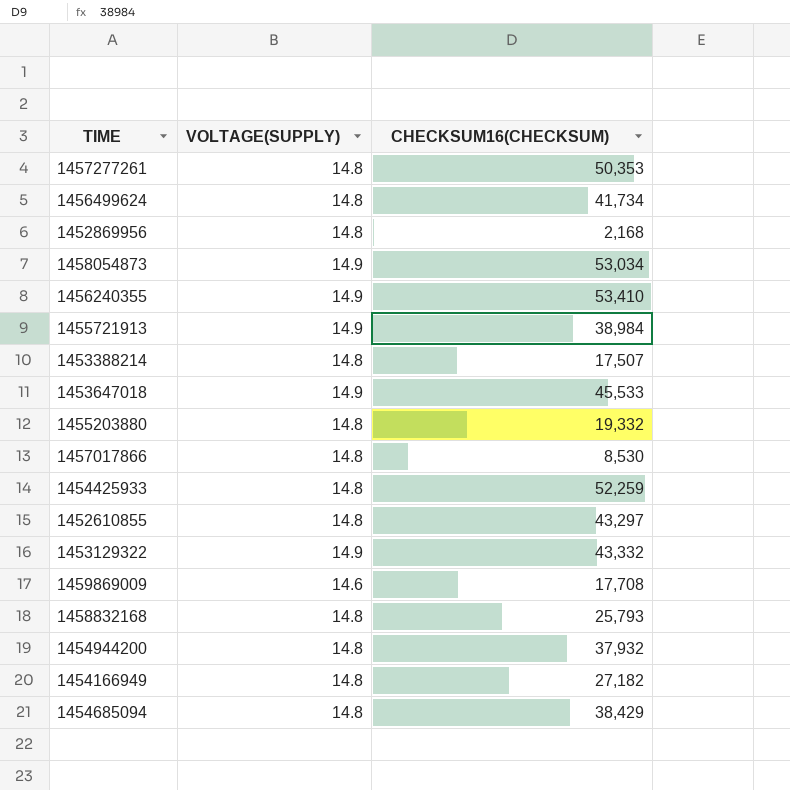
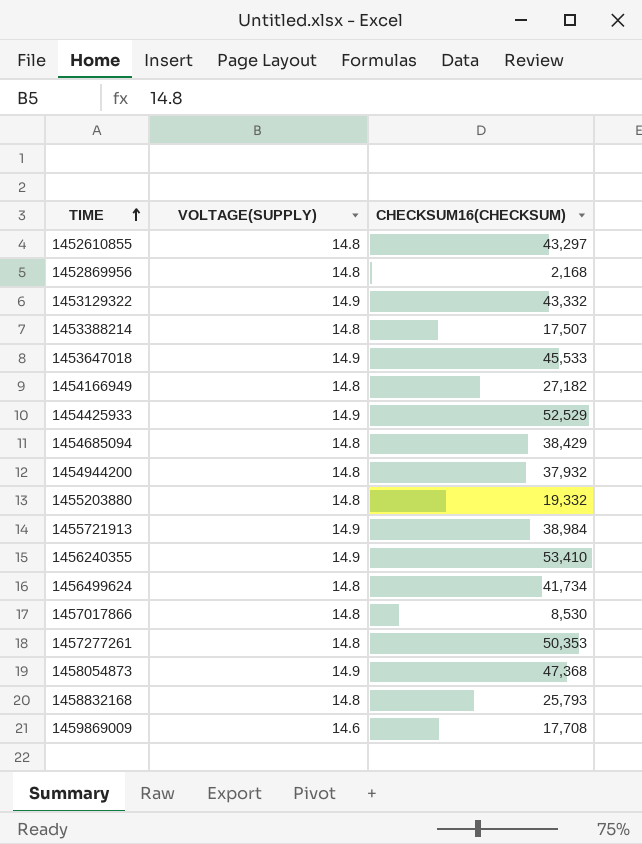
row order: none -> TIME ascending
1454425933 | VOLTAGE(SUPPLY): 14.8 -> 14.9
1454425933 | CHECKSUM16(CHECKSUM): 52,259 -> 52,529
1458054873 | CHECKSUM16(CHECKSUM): 53,034 -> 47,368

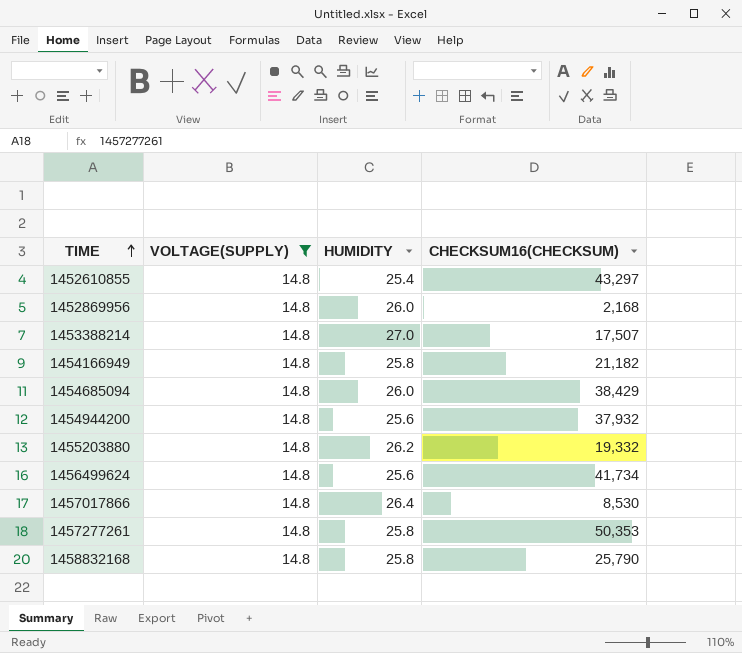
filter: none -> VOLTAGE(SUPPLY) = 14.8
column HUMIDITY | position: none -> 3
1454166949 | CHECKSUM16(CHECKSUM): 27,182 -> 21,182
1458832168 | CHECKSUM16(CHECKSUM): 25,793 -> 25,790

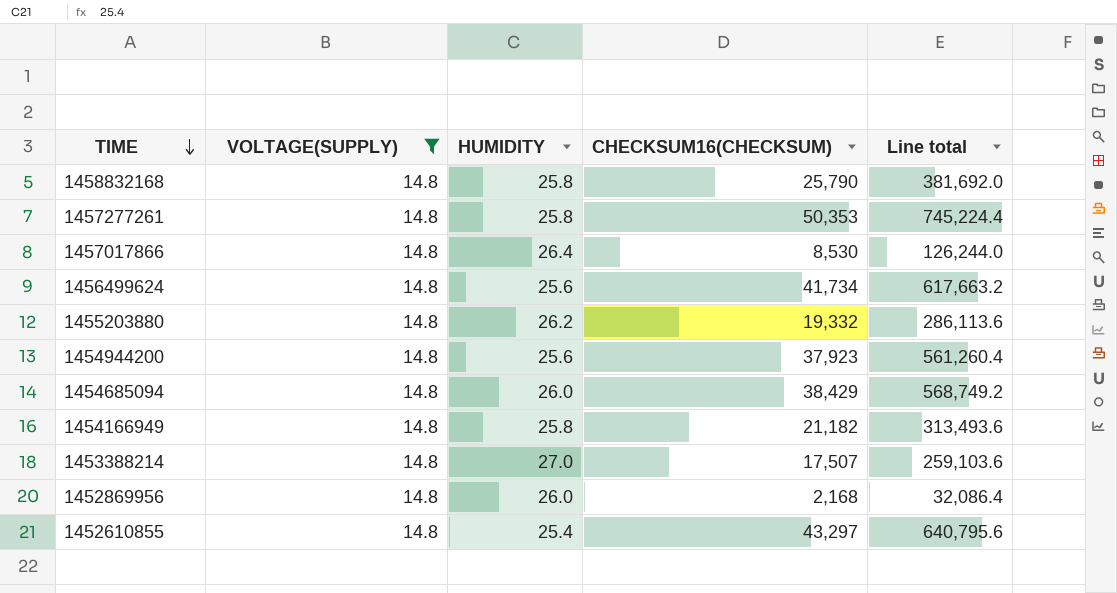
row order: TIME ascending -> TIME descending
column Line total | formula: none -> [VOLTAGE(SUPPLY)] * [CHECKSUM16(CHECKSUM)]
1454944200 | CHECKSUM16(CHECKSUM): 37,932 -> 37,923

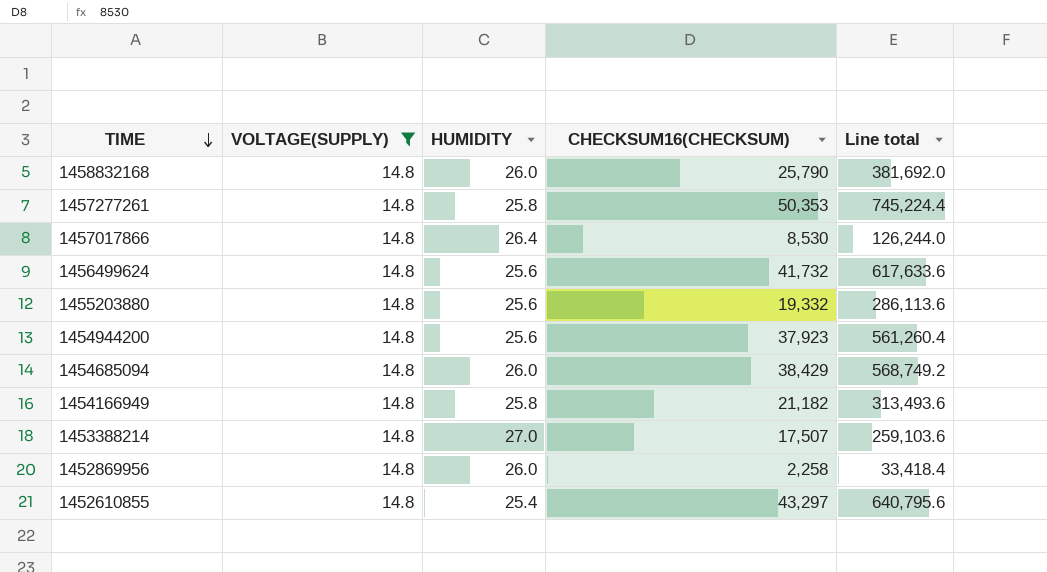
1458832168 | HUMIDITY: 25.8 -> 26.0
1456499624 | CHECKSUM16(CHECKSUM): 41,734 -> 41,732
1456499624 | Line total: 617,663.2 -> 617,633.6
1455203880 | HUMIDITY: 26.2 -> 25.6
1452869956 | CHECKSUM16(CHECKSUM): 2,168 -> 2,258
1452869956 | Line total: 32,086.4 -> 33,418.4

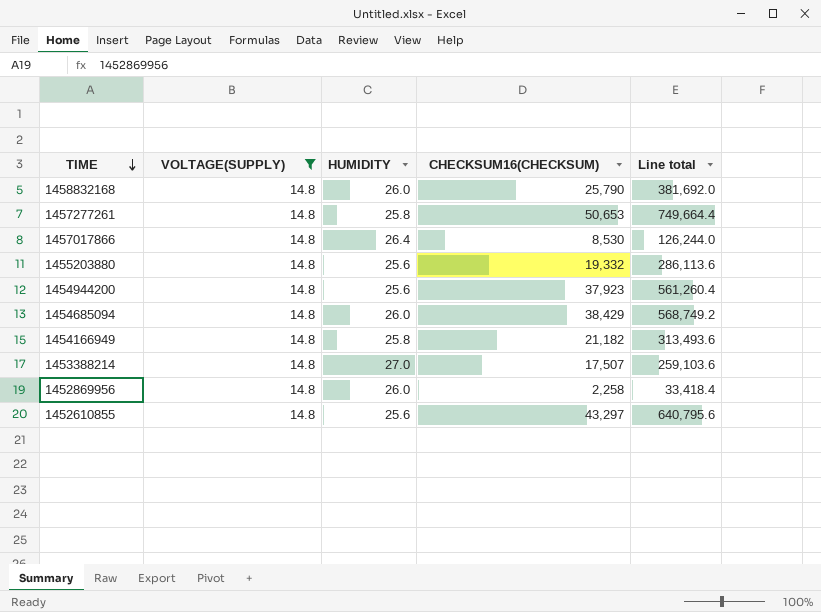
row 1456499624: 14.8 | 25.6 | 41,732 | 617,633.6 -> none
1457277261 | CHECKSUM16(CHECKSUM): 50,353 -> 50,653
1457277261 | Line total: 745,224.4 -> 749,664.4
1452610855 | HUMIDITY: 25.4 -> 25.6

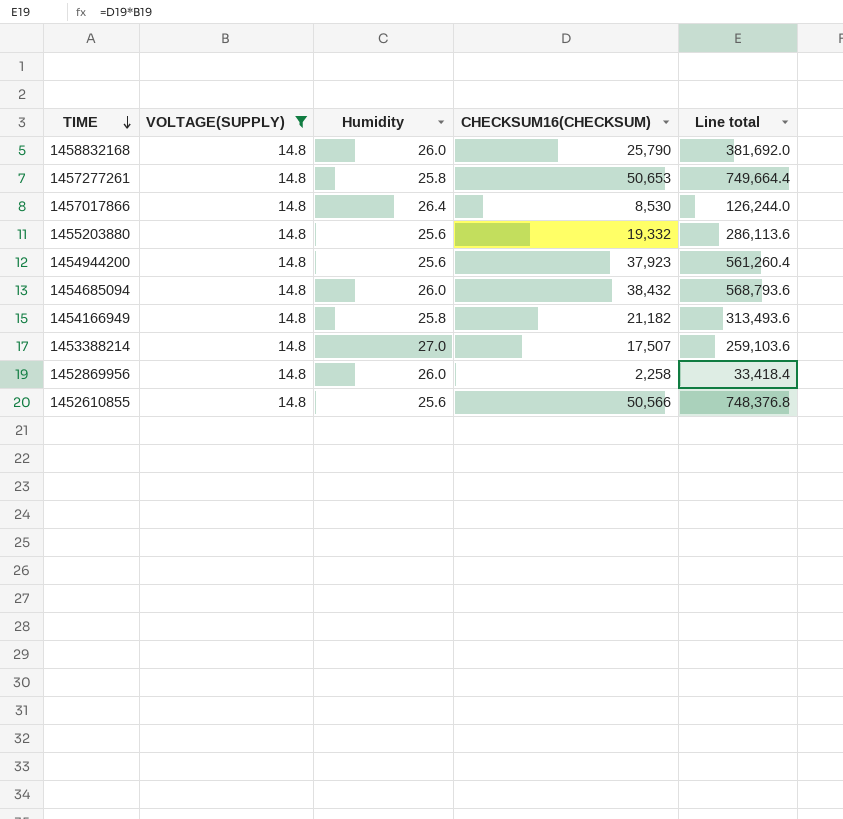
column name: HUMIDITY -> Humidity
1454685094 | CHECKSUM16(CHECKSUM): 38,429 -> 38,432
1454685094 | Line total: 568,749.2 -> 568,793.6
1452610855 | CHECKSUM16(CHECKSUM): 43,297 -> 50,566
1452610855 | Line total: 640,795.6 -> 748,376.8

